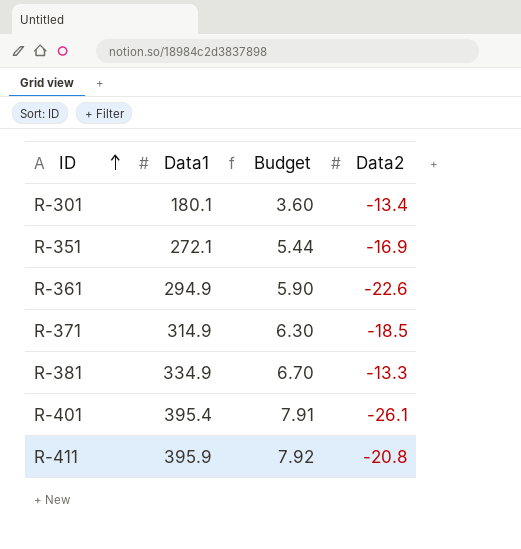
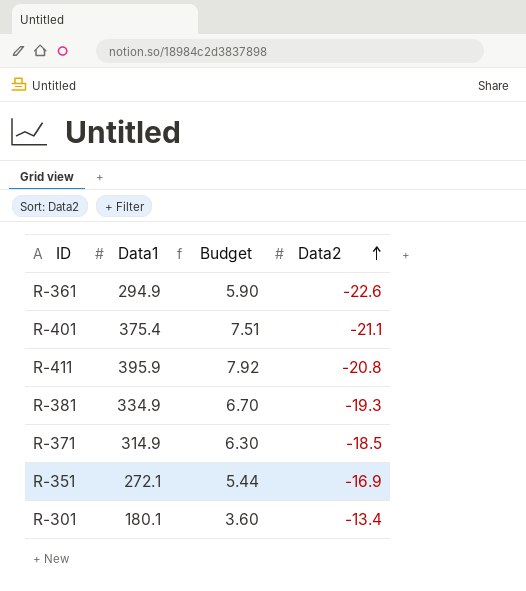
row order: ID ascending -> Data2 ascending
R-401 | Data1: 395.4 -> 375.4
R-401 | Budget: 7.91 -> 7.51
R-401 | Data2: -26.1 -> -21.1
R-381 | Data2: -13.3 -> -19.3

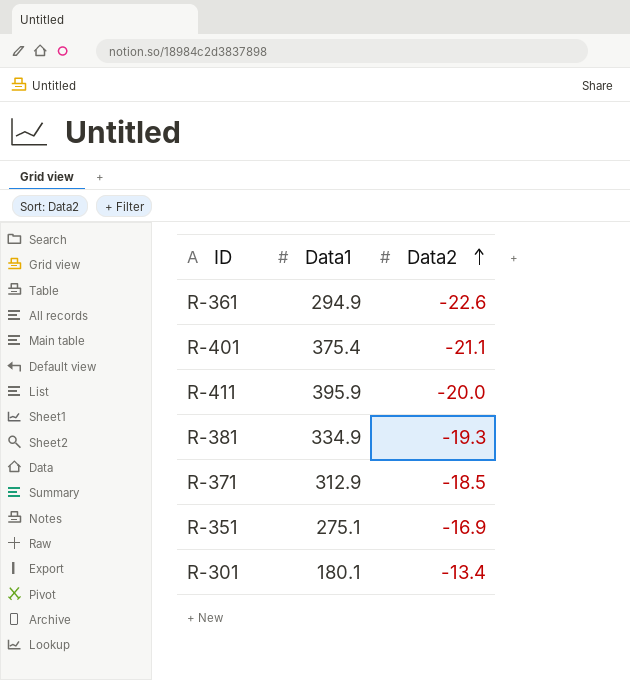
column Budget | formula: [Data1] * 0.02 -> none
R-411 | Data2: -20.8 -> -20.0
R-371 | Data1: 314.9 -> 312.9
R-351 | Data1: 272.1 -> 275.1

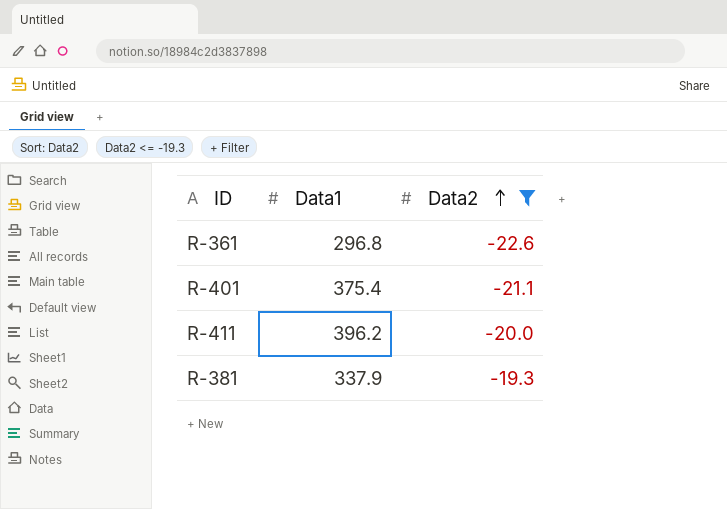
filter: none -> Data2 <= -19.3
R-361 | Data1: 294.9 -> 296.8
R-411 | Data1: 395.9 -> 396.2
R-381 | Data1: 334.9 -> 337.9

